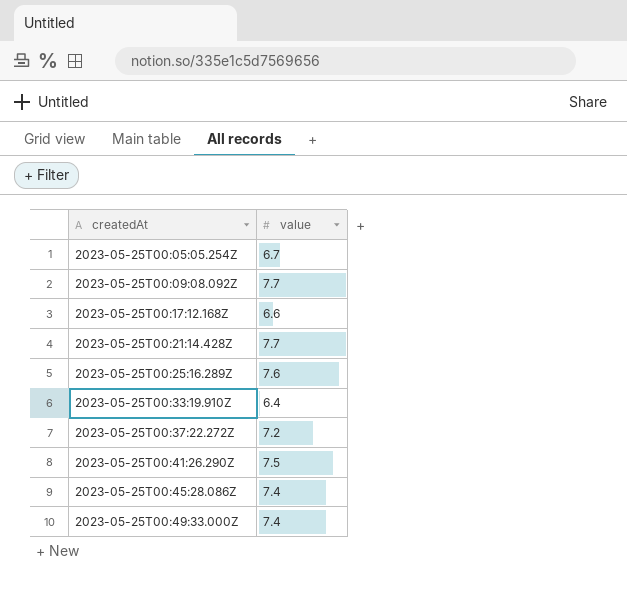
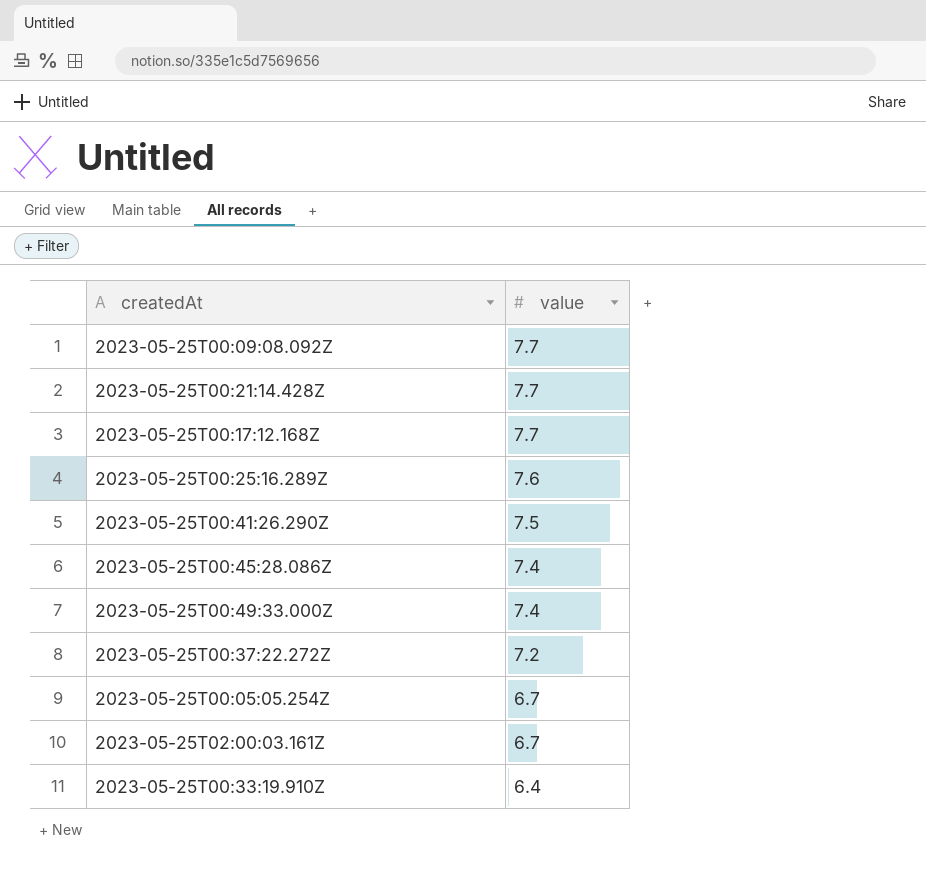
row order: createdAt ascending -> value descending
2023-05-25T00:17:12.168Z | value: 6.6 -> 7.7
row 2023-05-25T02:00:03.161Z: none -> 6.7

